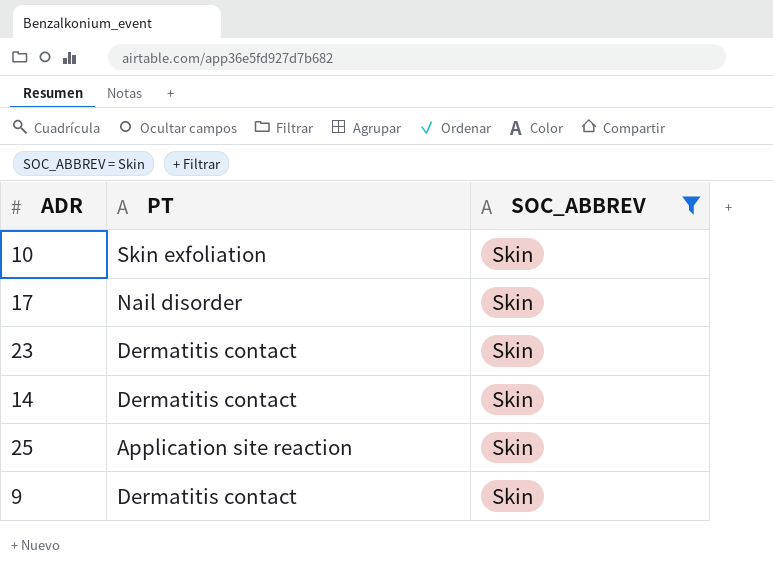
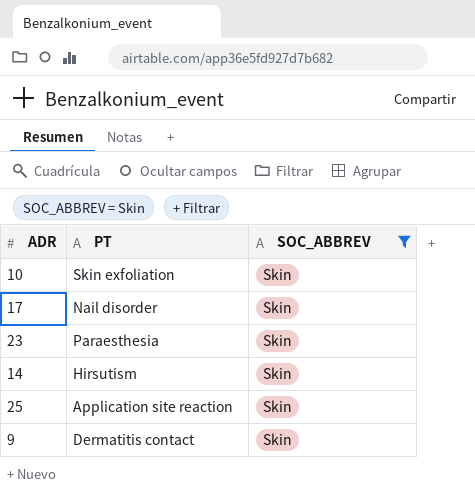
23 | PT: Dermatitis contact -> Paraesthesia
14 | PT: Dermatitis contact -> Hirsutism

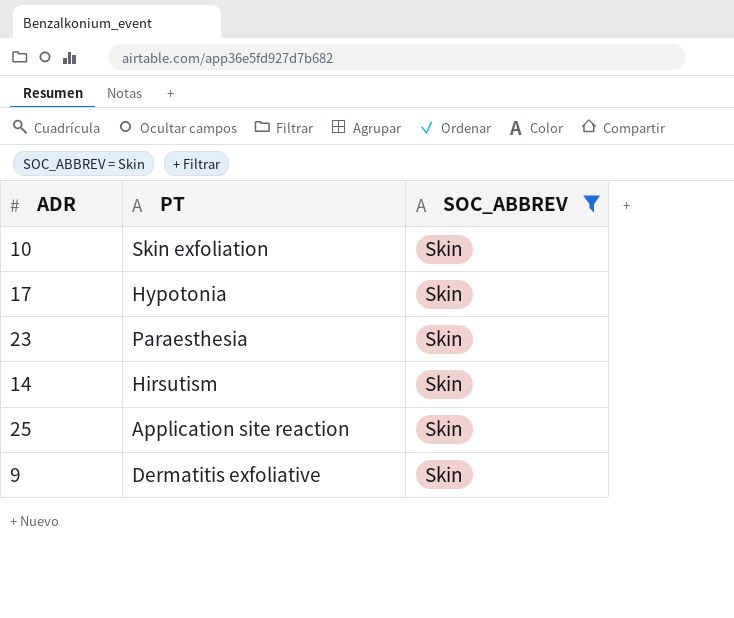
17 | PT: Nail disorder -> Hypotonia
9 | PT: Dermatitis contact -> Dermatitis exfoliative

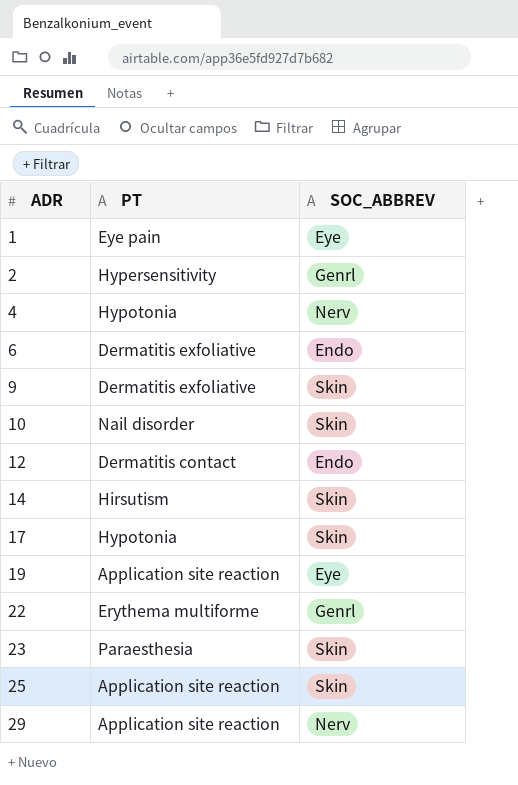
filter: SOC_ABBREV = Skin -> none
row order: none -> ADR ascending
10 | PT: Skin exfoliation -> Nail disorder

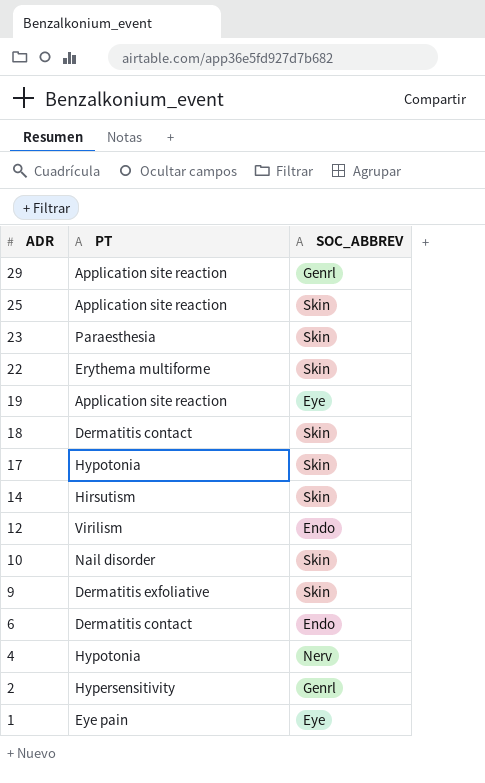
row order: ADR ascending -> ADR descending
29 | SOC_ABBREV: Nerv -> Genrl
22 | SOC_ABBREV: Genrl -> Skin
row 18: none -> Dermatitis contact | Skin
12 | PT: Dermatitis contact -> Virilism
6 | PT: Dermatitis exfoliative -> Dermatitis contact

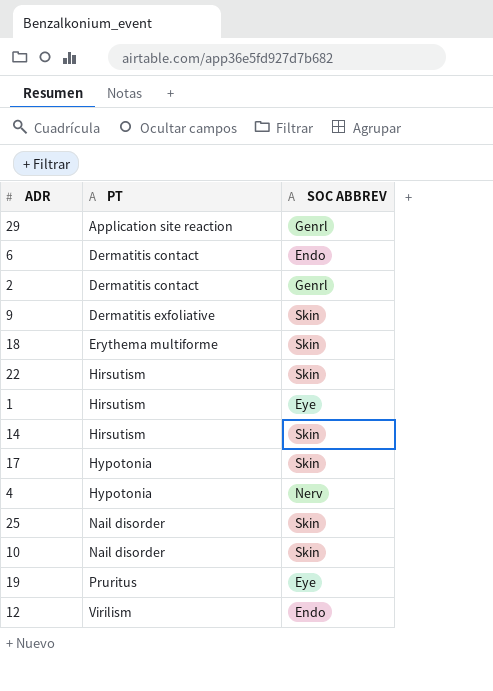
row order: ADR descending -> PT ascending
column name: SOC_ABBREV -> SOC ABBREV
row 23: Paraesthesia | Skin -> none
2 | PT: Hypersensitivity -> Dermatitis contact
18 | PT: Dermatitis contact -> Erythema multiforme
22 | PT: Erythema multiforme -> Hirsutism
1 | PT: Eye pain -> Hirsutism
25 | PT: Application site reaction -> Nail disorder
19 | PT: Application site reaction -> Pruritus

